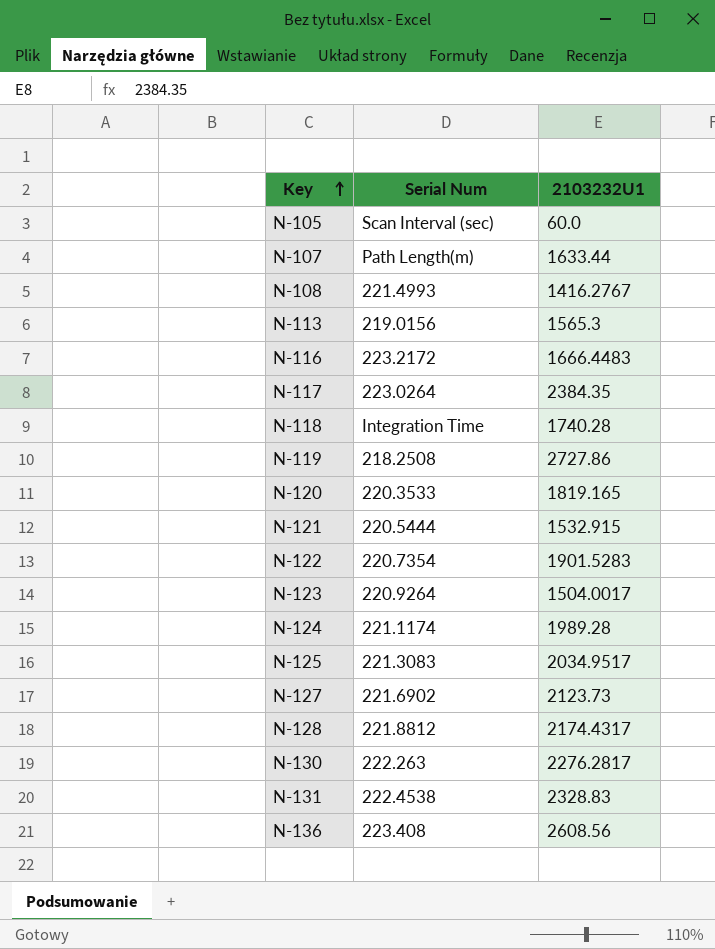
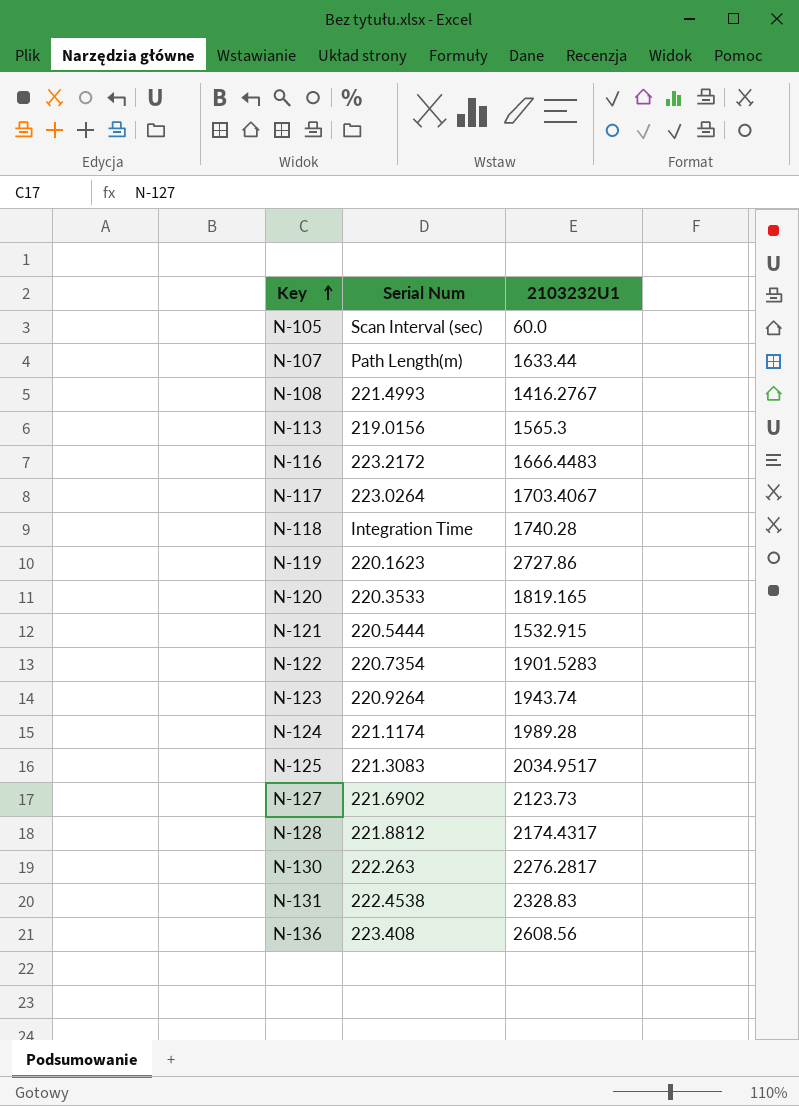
N-117 | 2103232U1: 2384.35 -> 1703.4067
N-119 | Serial Num: 218.2508 -> 220.1623
N-123 | 2103232U1: 1504.0017 -> 1943.74

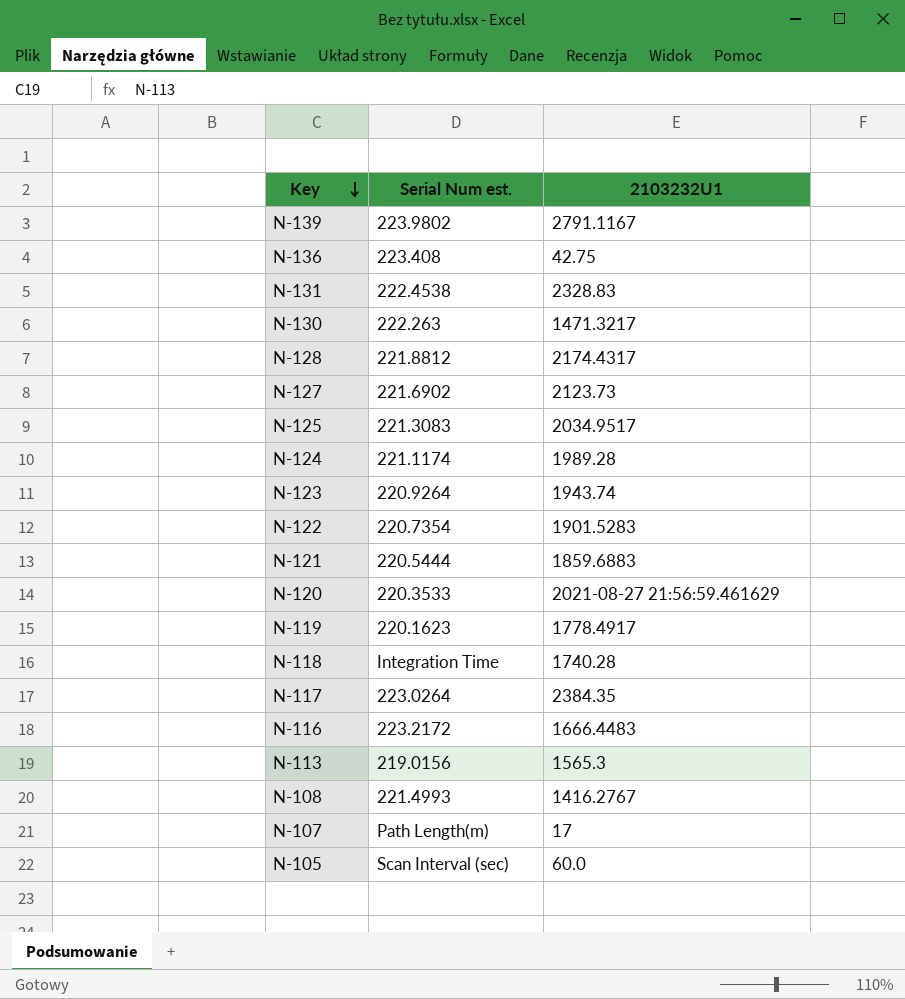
row order: Key ascending -> Key descending
column name: Serial Num -> Serial Num est.
row N-139: none -> 223.9802 | 2791.1167
N-136 | 2103232U1: 2608.56 -> 42.75
N-130 | 2103232U1: 2276.2817 -> 1471.3217
N-121 | 2103232U1: 1532.915 -> 1859.6883
N-120 | 2103232U1: 1819.165 -> 2021-08-27 21:56:59.461629
N-119 | 2103232U1: 2727.86 -> 1778.4917
N-117 | 2103232U1: 1703.4067 -> 2384.35
N-107 | 2103232U1: 1633.44 -> 17

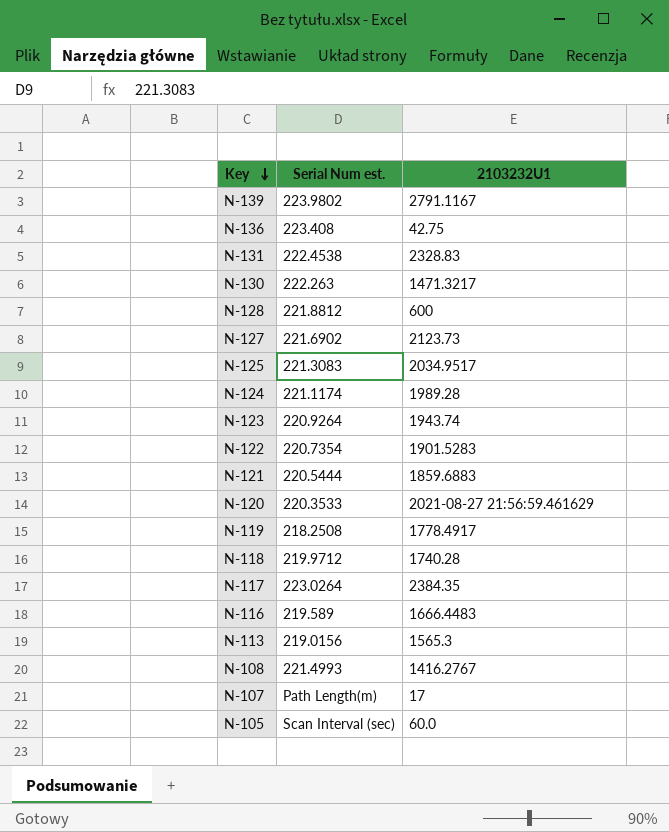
N-128 | 2103232U1: 2174.4317 -> 600
N-119 | Serial Num est.: 220.1623 -> 218.2508
N-118 | Serial Num est.: Integration Time -> 219.9712
N-116 | Serial Num est.: 223.2172 -> 219.589

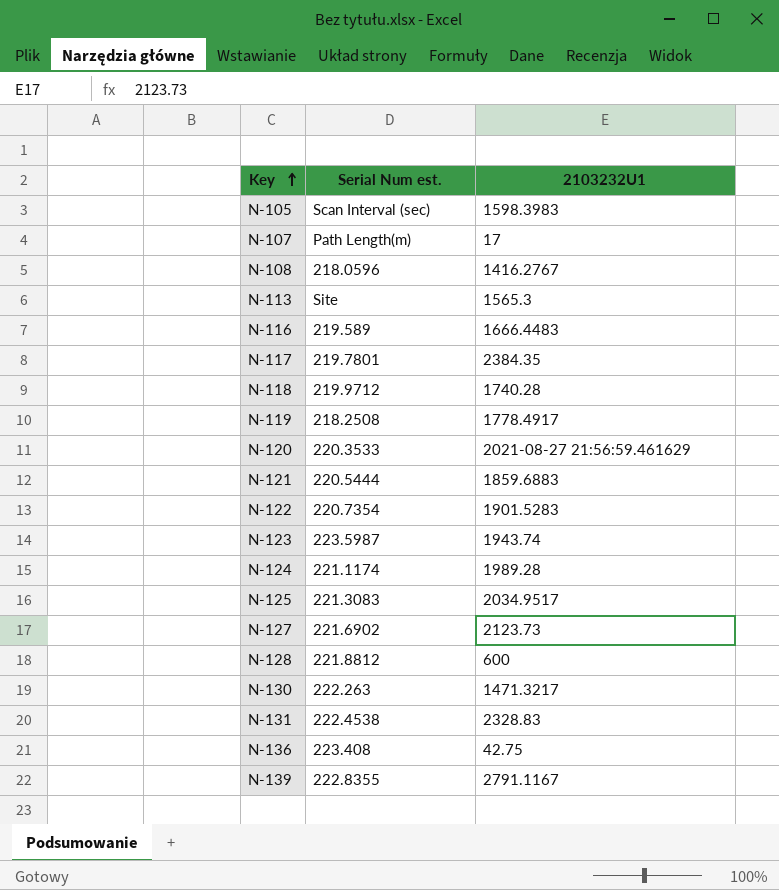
row order: Key descending -> Key ascending
N-105 | 2103232U1: 60.0 -> 1598.3983
N-108 | Serial Num est.: 221.4993 -> 218.0596
N-113 | Serial Num est.: 219.0156 -> Site
N-117 | Serial Num est.: 223.0264 -> 219.7801
N-123 | Serial Num est.: 220.9264 -> 223.5987
N-139 | Serial Num est.: 223.9802 -> 222.8355

